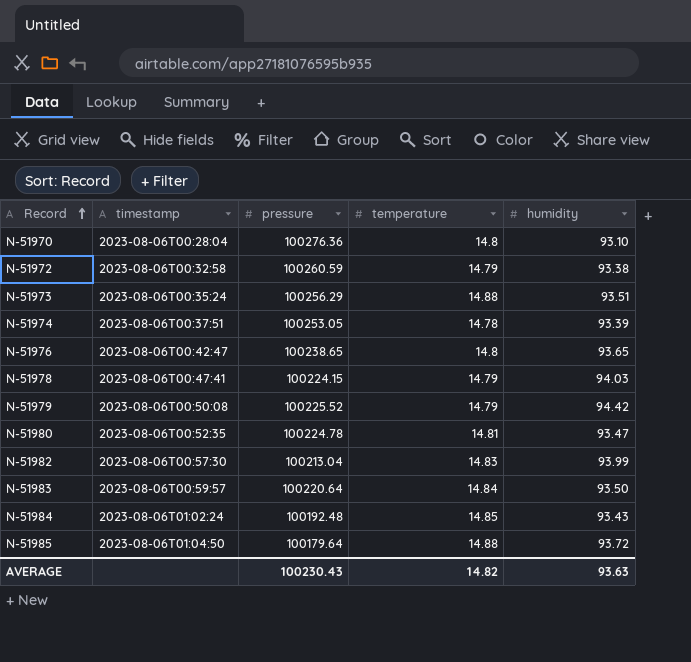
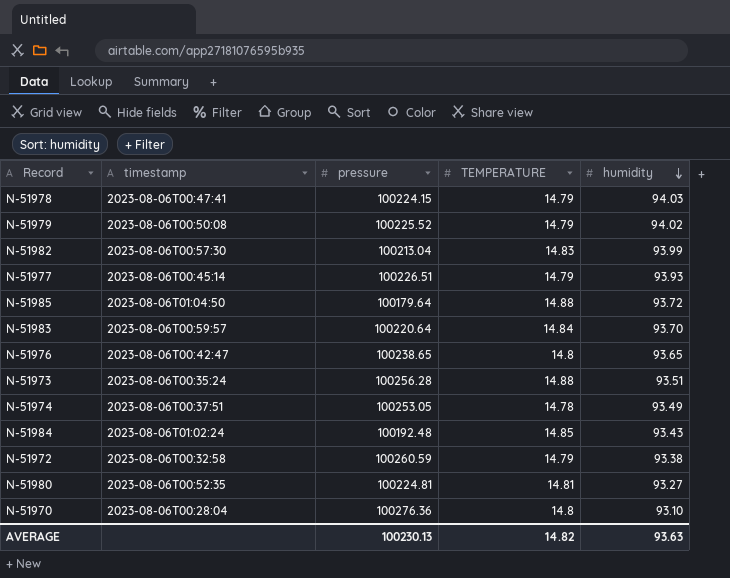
row order: Record ascending -> humidity descending
column name: temperature -> TEMPERATURE
N-51979 | humidity: 94.42 -> 94.02
row N-51977: none -> 2023-08-06T00:45:14 | 100226.51 | 14.79 | 93.93
N-51983 | humidity: 93.50 -> 93.70
N-51973 | pressure: 100256.29 -> 100256.28
N-51974 | humidity: 93.39 -> 93.49
N-51980 | pressure: 100224.78 -> 100224.81
N-51980 | humidity: 93.47 -> 93.27
AVERAGE | pressure: 100230.43 -> 100230.13

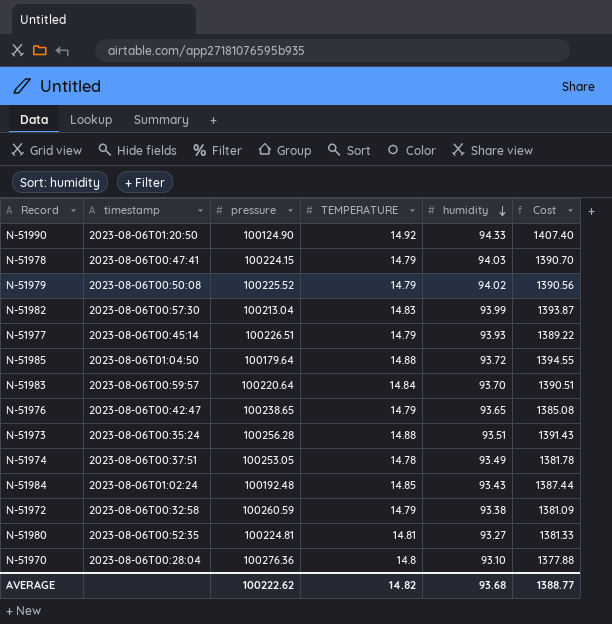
column Cost | formula: none -> [TEMPERATURE] * [humidity]
row N-51990: none -> 2023-08-06T01:20:50 | 100124.90 | 14.92 | 94.33 | 1407.40
N-51976 | TEMPERATURE: 14.8 -> 14.79
AVERAGE | pressure: 100230.13 -> 100222.62
AVERAGE | humidity: 93.63 -> 93.68

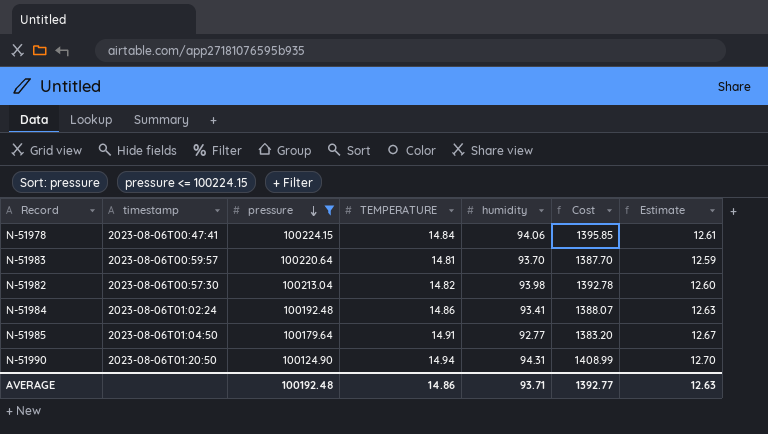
filter: none -> pressure <= 100224.15
row order: humidity descending -> pressure descending
column Estimate | formula: none -> [TEMPERATURE] * 0.85
N-51978 | TEMPERATURE: 14.79 -> 14.84
N-51978 | humidity: 94.03 -> 94.06
N-51978 | Cost: 1390.70 -> 1395.85
N-51983 | TEMPERATURE: 14.84 -> 14.81
N-51983 | Cost: 1390.51 -> 1387.70
N-51982 | TEMPERATURE: 14.83 -> 14.82
N-51982 | humidity: 93.99 -> 93.98
N-51982 | Cost: 1393.87 -> 1392.78
N-51984 | TEMPERATURE: 14.85 -> 14.86
N-51984 | humidity: 93.43 -> 93.41
N-51984 | Cost: 1387.44 -> 1388.07
N-51985 | TEMPERATURE: 14.88 -> 14.91
N-51985 | humidity: 93.72 -> 92.77
N-51985 | Cost: 1394.55 -> 1383.20
N-51990 | TEMPERATURE: 14.92 -> 14.94
N-51990 | humidity: 94.33 -> 94.31
N-51990 | Cost: 1407.40 -> 1408.99
AVERAGE | pressure: 100222.62 -> 100192.48
AVERAGE | TEMPERATURE: 14.82 -> 14.86
AVERAGE | humidity: 93.68 -> 93.71
AVERAGE | Cost: 1388.77 -> 1392.77

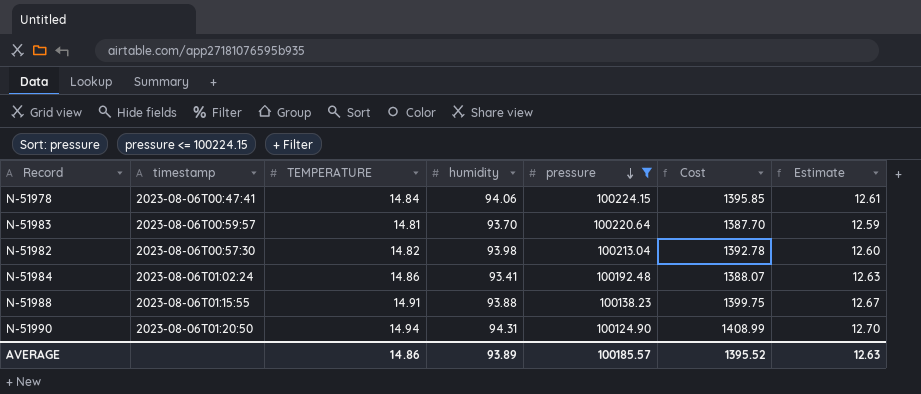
column pressure | position: 3 -> 5
row N-51985: 2023-08-06T01:04:50 | 100179.64 | 14.91 | 92.77 | 1383.20 | 12.67 -> none
row N-51988: none -> 2023-08-06T01:15:55 | 14.91 | 93.88 | 100138.23 | 1399.75 | 12.67
AVERAGE | humidity: 93.71 -> 93.89
AVERAGE | pressure: 100192.48 -> 100185.57
AVERAGE | Cost: 1392.77 -> 1395.52

